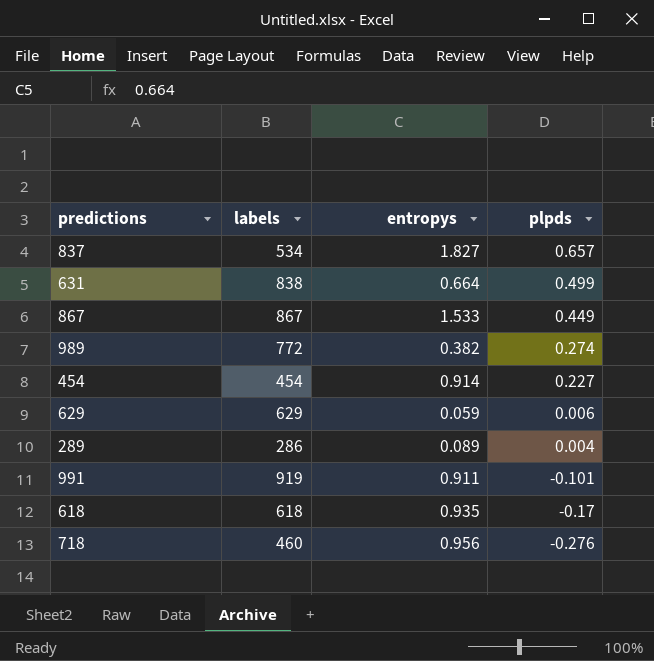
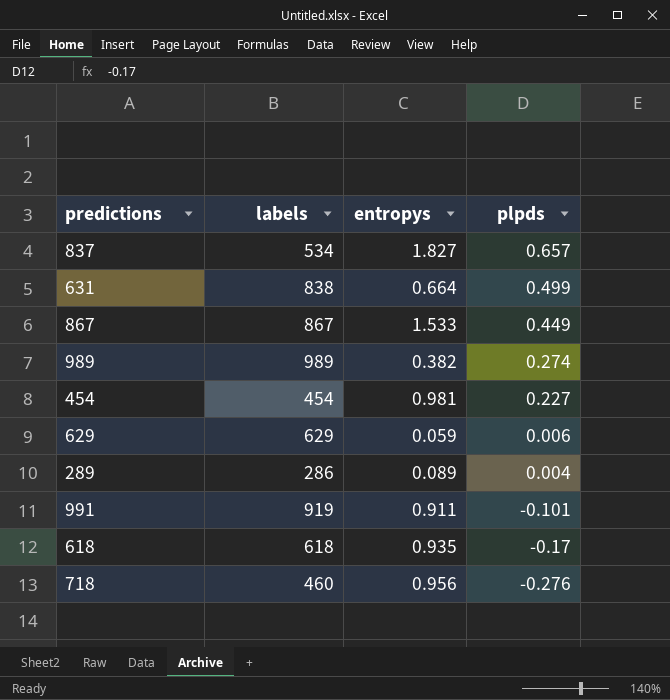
989 | labels: 772 -> 989
454 | entropys: 0.914 -> 0.981

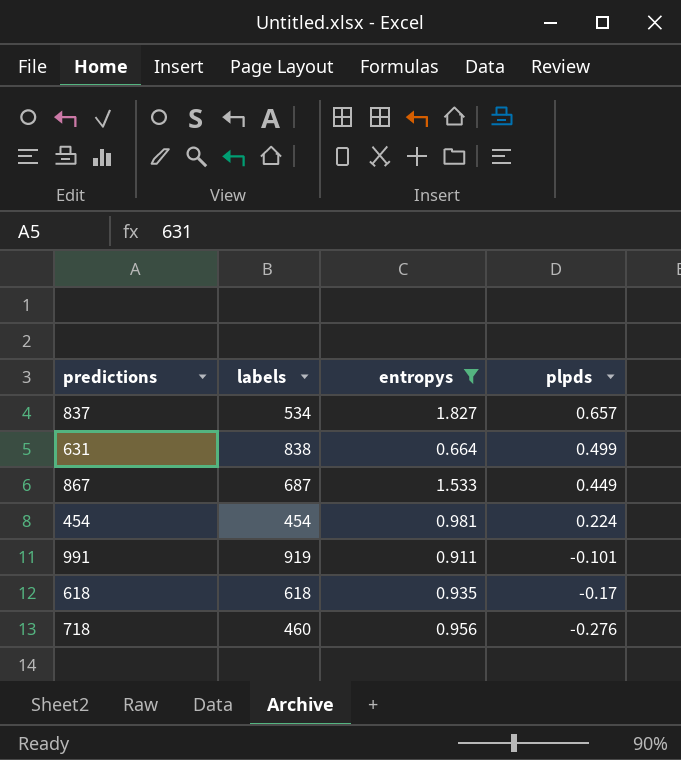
filter: none -> entropys >= 0.664
867 | labels: 867 -> 687
454 | plpds: 0.227 -> 0.224

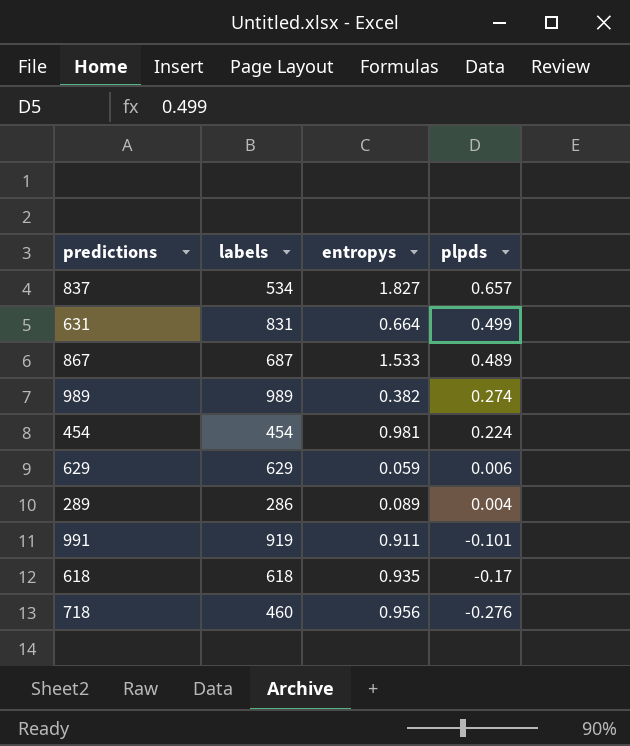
filter: entropys >= 0.664 -> none
631 | labels: 838 -> 831
867 | plpds: 0.449 -> 0.489

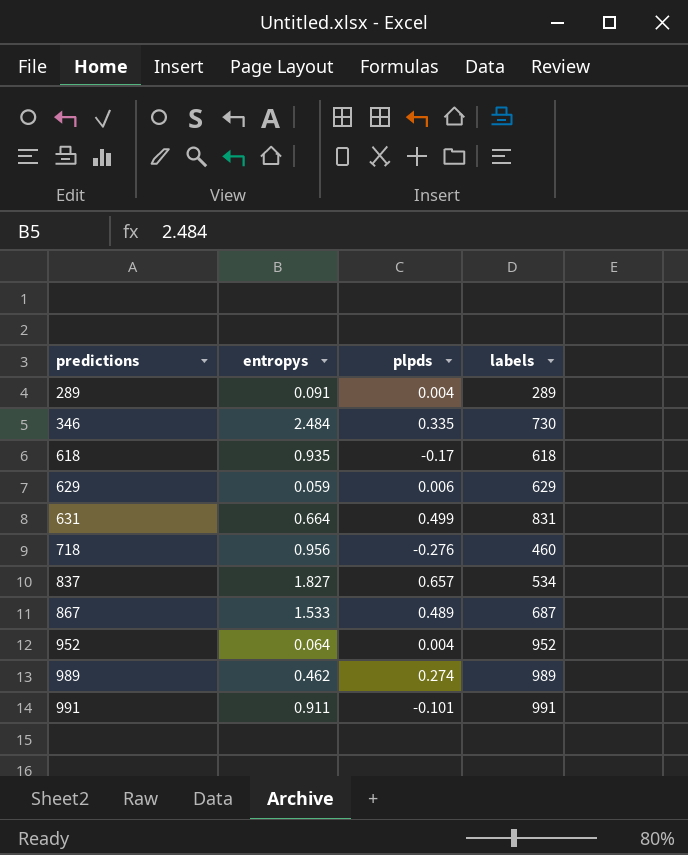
row order: plpds descending -> predictions ascending
column labels | position: 2 -> 4
row 454: 454 | 0.981 | 0.224 -> none
289 | entropys: 0.089 -> 0.091
289 | labels: 286 -> 289
row 346: none -> 2.484 | 0.335 | 730
row 952: none -> 0.064 | 0.004 | 952
989 | entropys: 0.382 -> 0.462
991 | labels: 919 -> 991

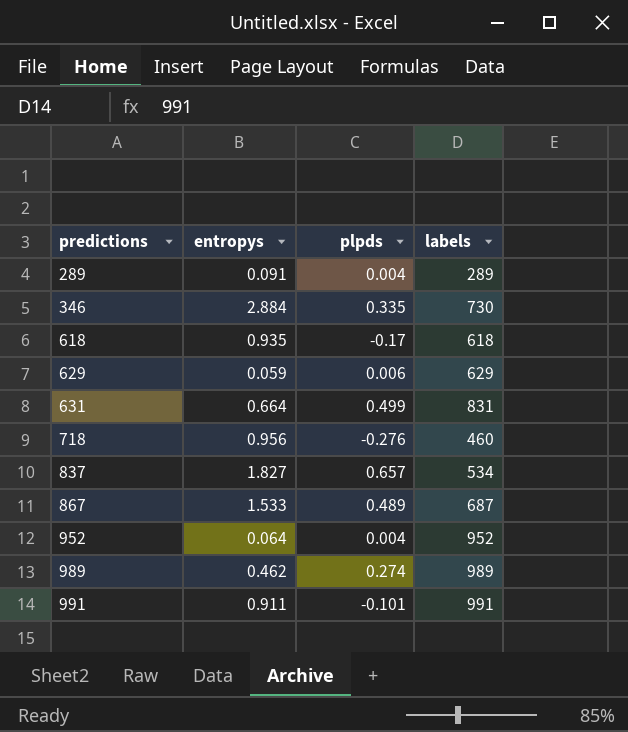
346 | entropys: 2.484 -> 2.884

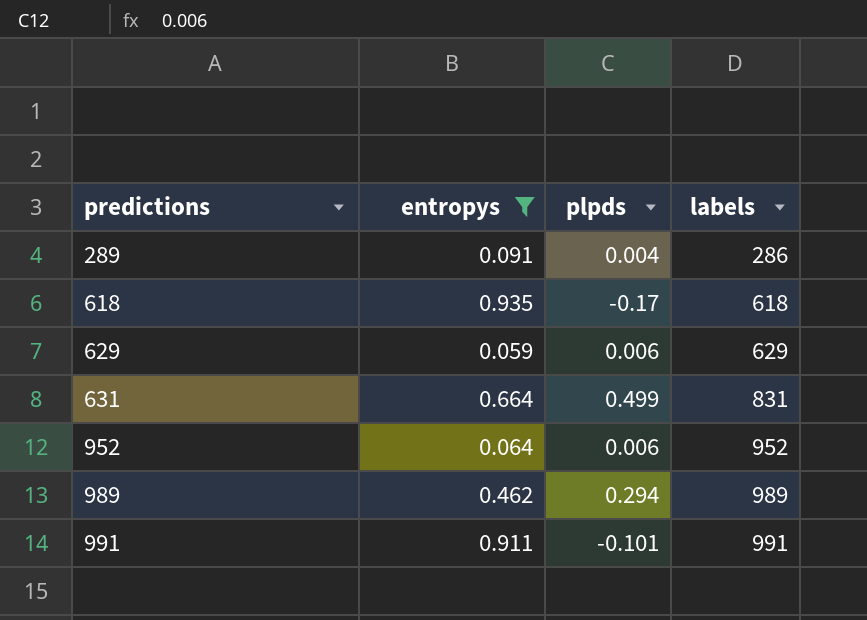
filter: none -> entropys <= 0.935
289 | labels: 289 -> 286
952 | plpds: 0.004 -> 0.006
989 | plpds: 0.274 -> 0.294

